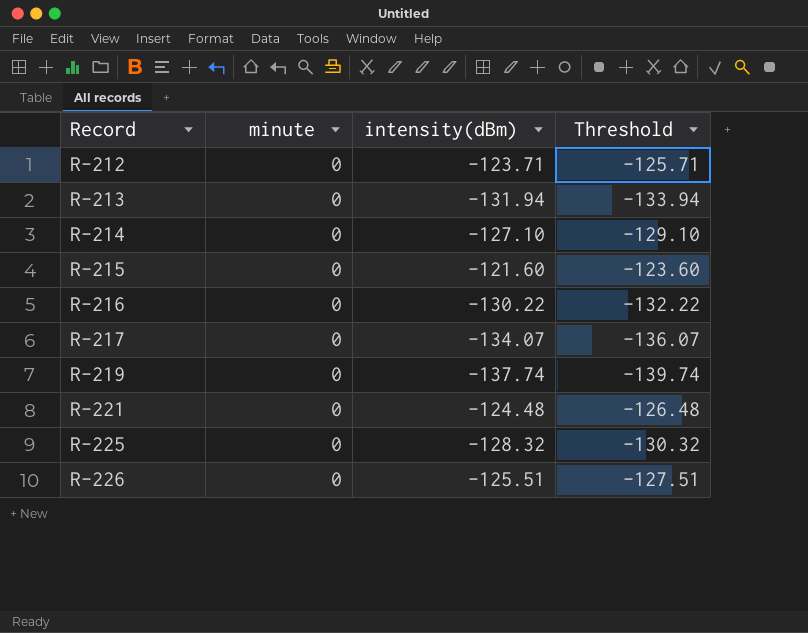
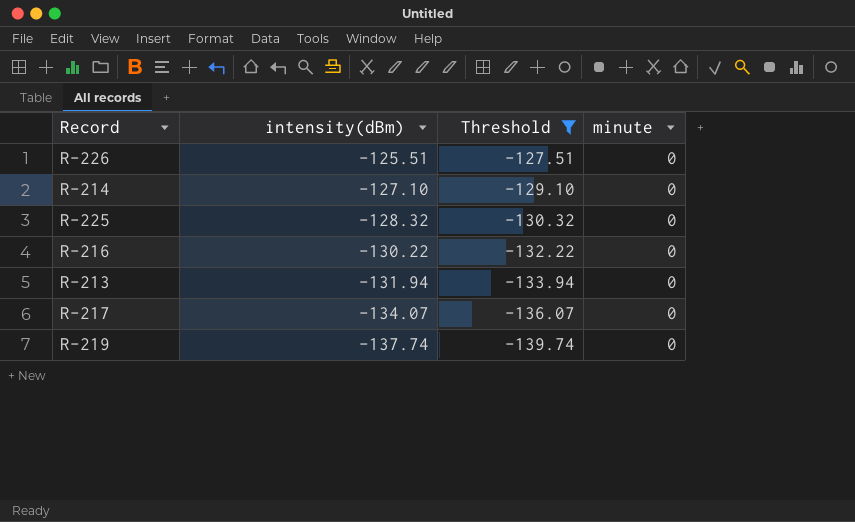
filter: none -> Threshold <= -127.51
row order: Record ascending -> intensity(dBm) descending
column minute | position: 2 -> 4

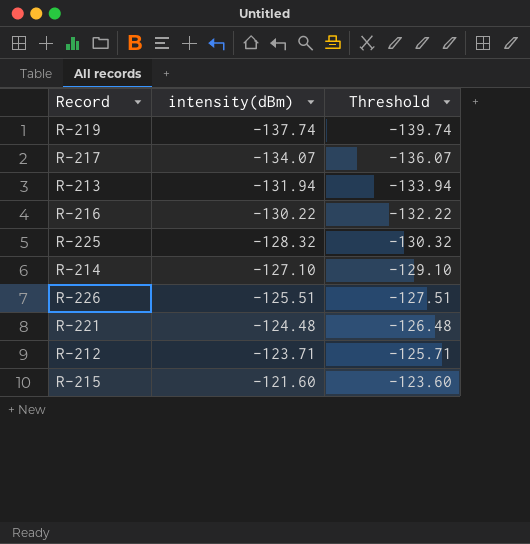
filter: Threshold <= -127.51 -> none
row order: intensity(dBm) descending -> intensity(dBm) ascending
column minute | position: 4 -> none

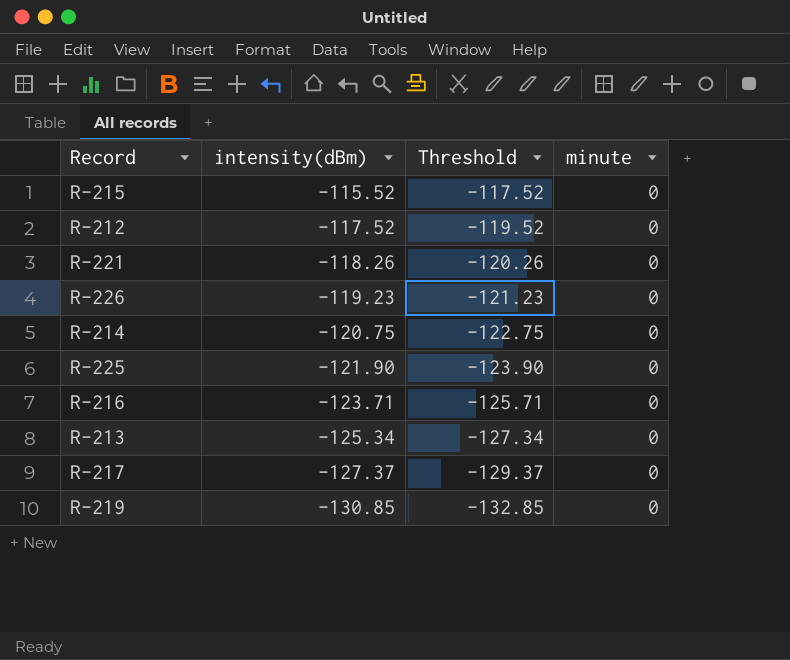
row order: intensity(dBm) ascending -> intensity(dBm) descending
column minute | position: none -> 4
R-215 | intensity(dBm): -121.60 -> -115.52
R-215 | Threshold: -123.60 -> -117.52
R-212 | intensity(dBm): -123.71 -> -117.52
R-212 | Threshold: -125.71 -> -119.52
R-221 | intensity(dBm): -124.48 -> -118.26
R-221 | Threshold: -126.48 -> -120.26
R-226 | intensity(dBm): -125.51 -> -119.23
R-226 | Threshold: -127.51 -> -121.23
R-214 | intensity(dBm): -127.10 -> -120.75
R-214 | Threshold: -129.10 -> -122.75
R-225 | intensity(dBm): -128.32 -> -121.90
R-225 | Threshold: -130.32 -> -123.90
R-216 | intensity(dBm): -130.22 -> -123.71
R-216 | Threshold: -132.22 -> -125.71
R-213 | intensity(dBm): -131.94 -> -125.34
R-213 | Threshold: -133.94 -> -127.34
R-217 | intensity(dBm): -134.07 -> -127.37
R-217 | Threshold: -136.07 -> -129.37
R-219 | intensity(dBm): -137.74 -> -130.85
R-219 | Threshold: -139.74 -> -132.85

